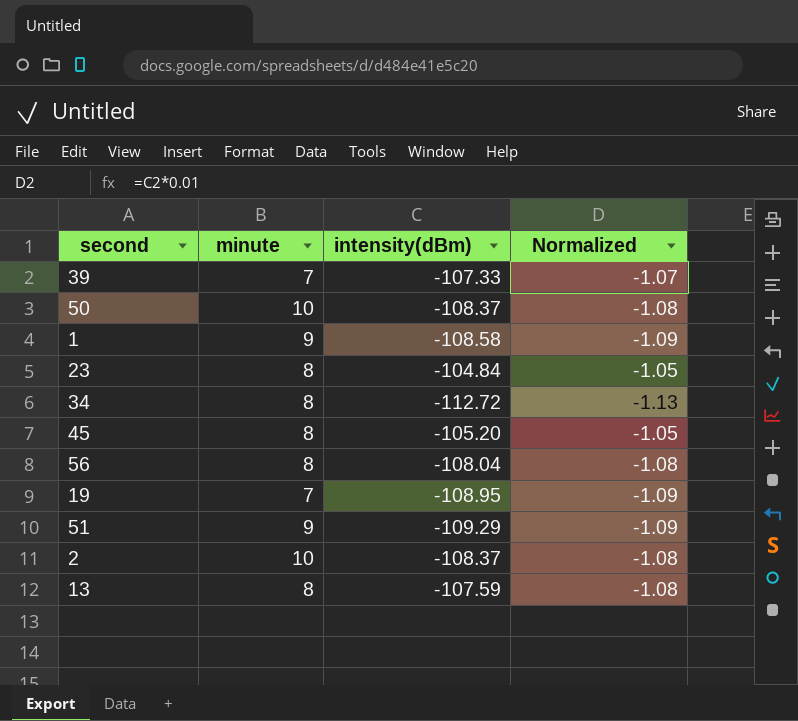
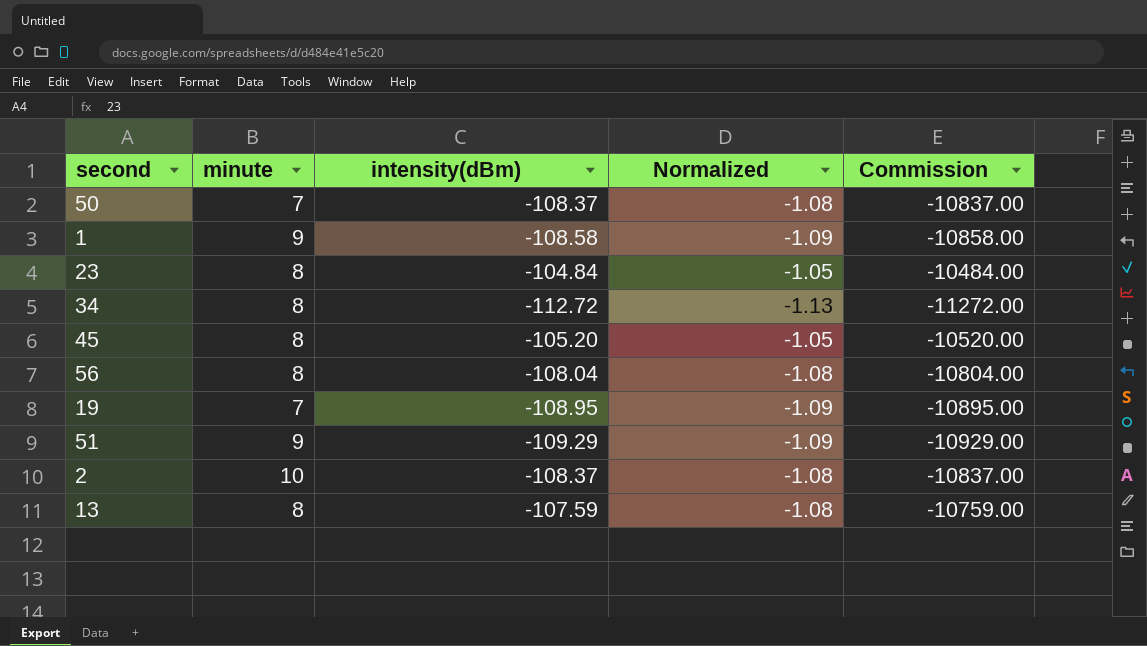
column Commission | formula: none -> [intensity(dBm)] * 100
row 39: 7 | -107.33 | -1.07 -> none
50 | minute: 10 -> 7

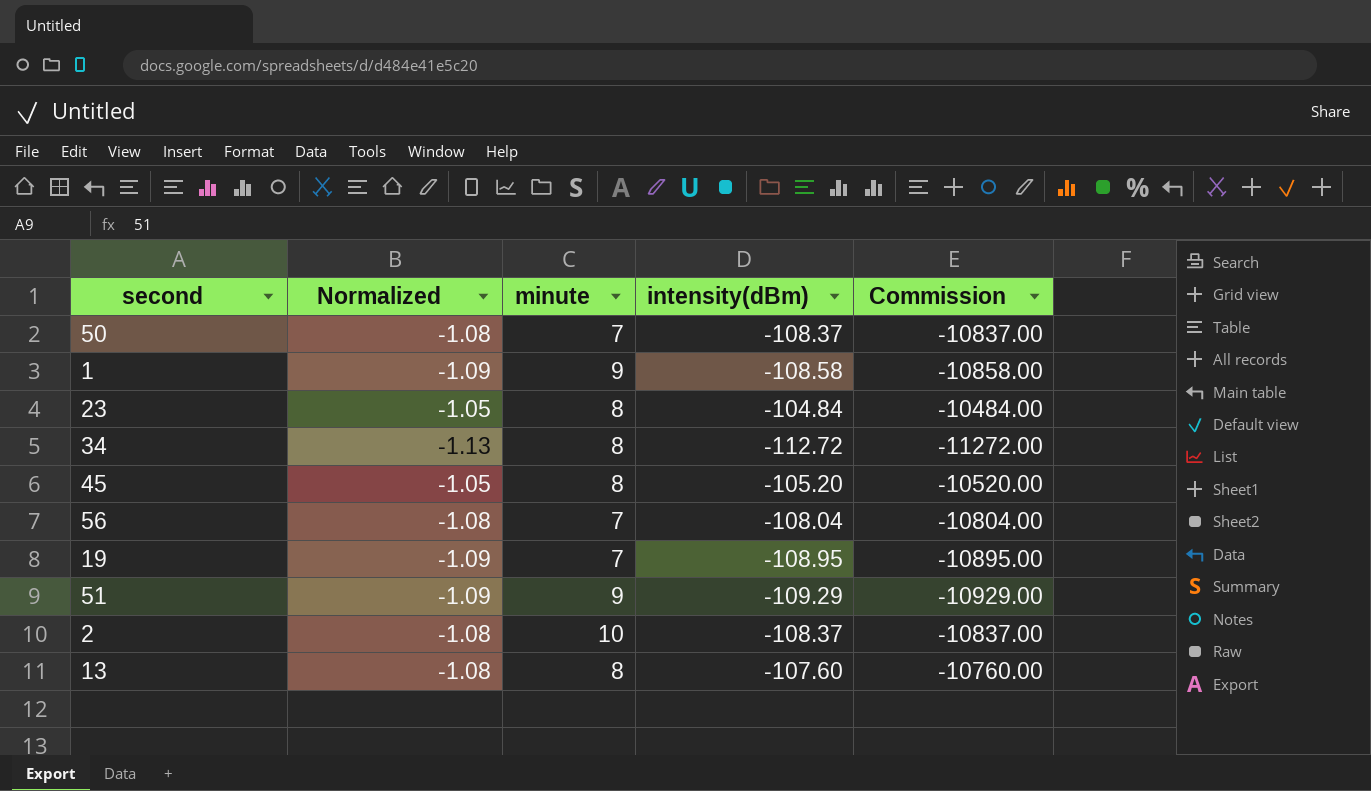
column Normalized | position: 4 -> 2
56 | minute: 8 -> 7
13 | intensity(dBm): -107.59 -> -107.60
13 | Commission: -10759.00 -> -10760.00

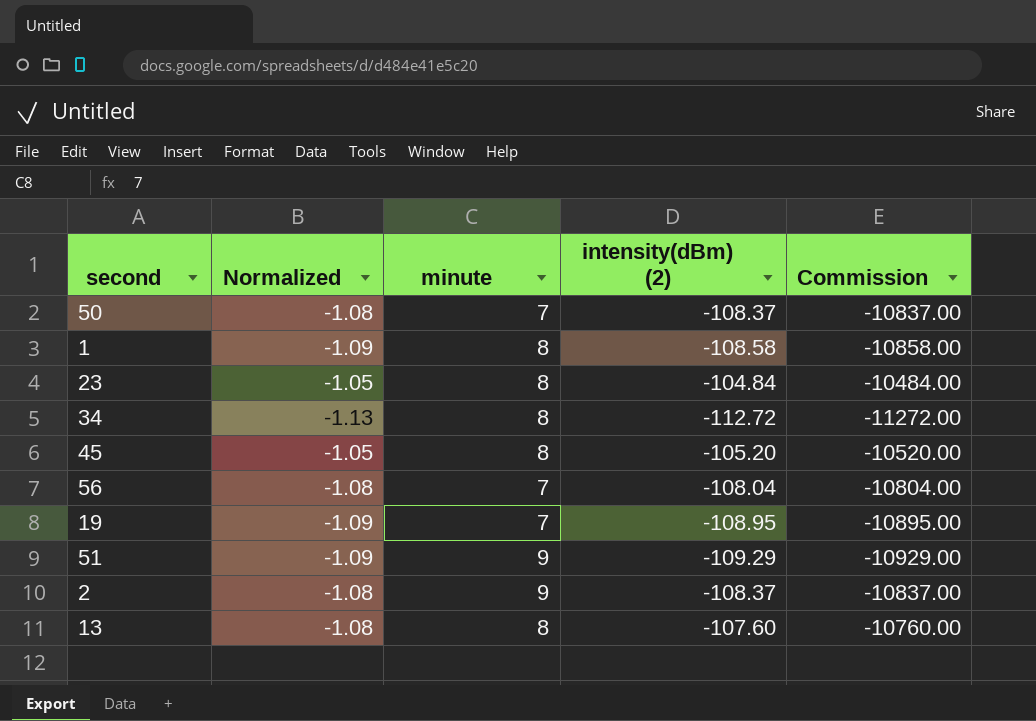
column name: intensity(dBm) -> intensity(dBm) (2)
1 | minute: 9 -> 8
2 | minute: 10 -> 9

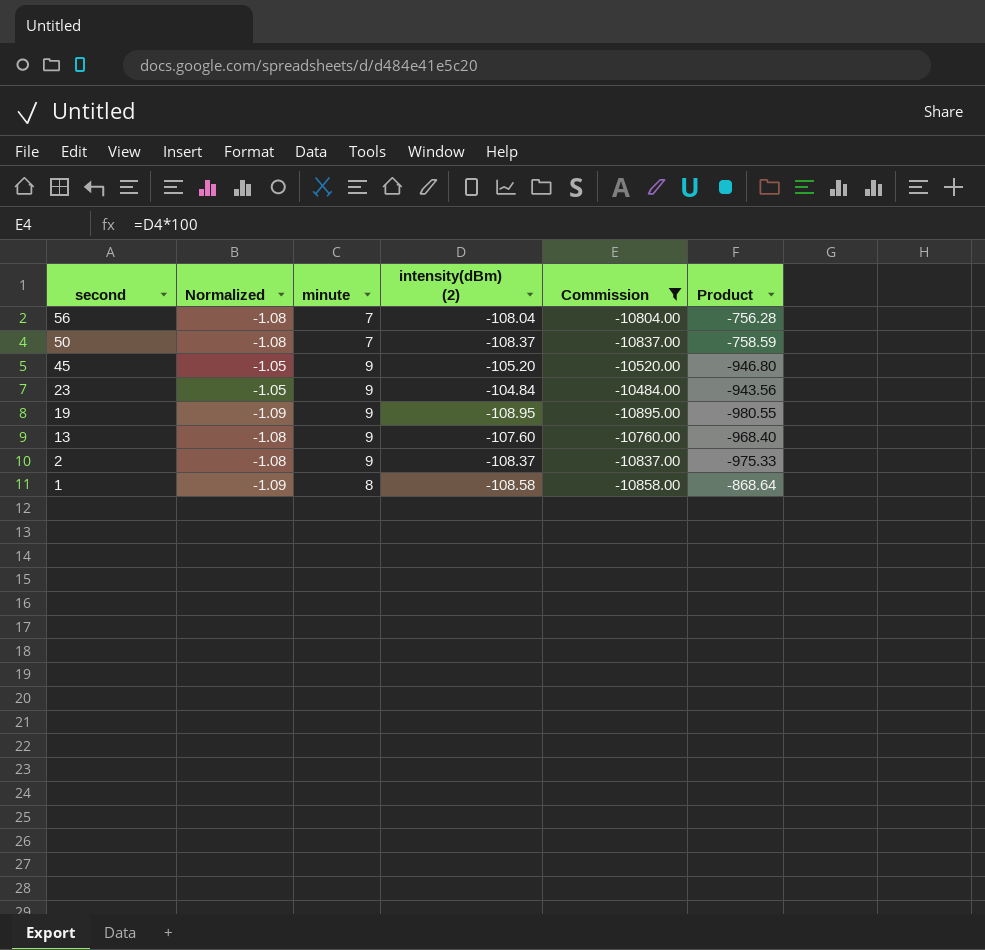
filter: none -> Commission >= -10895.00
row order: none -> second descending
column Product | formula: none -> [minute] * [intensity(dBm) (2)]
45 | minute: 8 -> 9
23 | minute: 8 -> 9
19 | minute: 7 -> 9
13 | minute: 8 -> 9

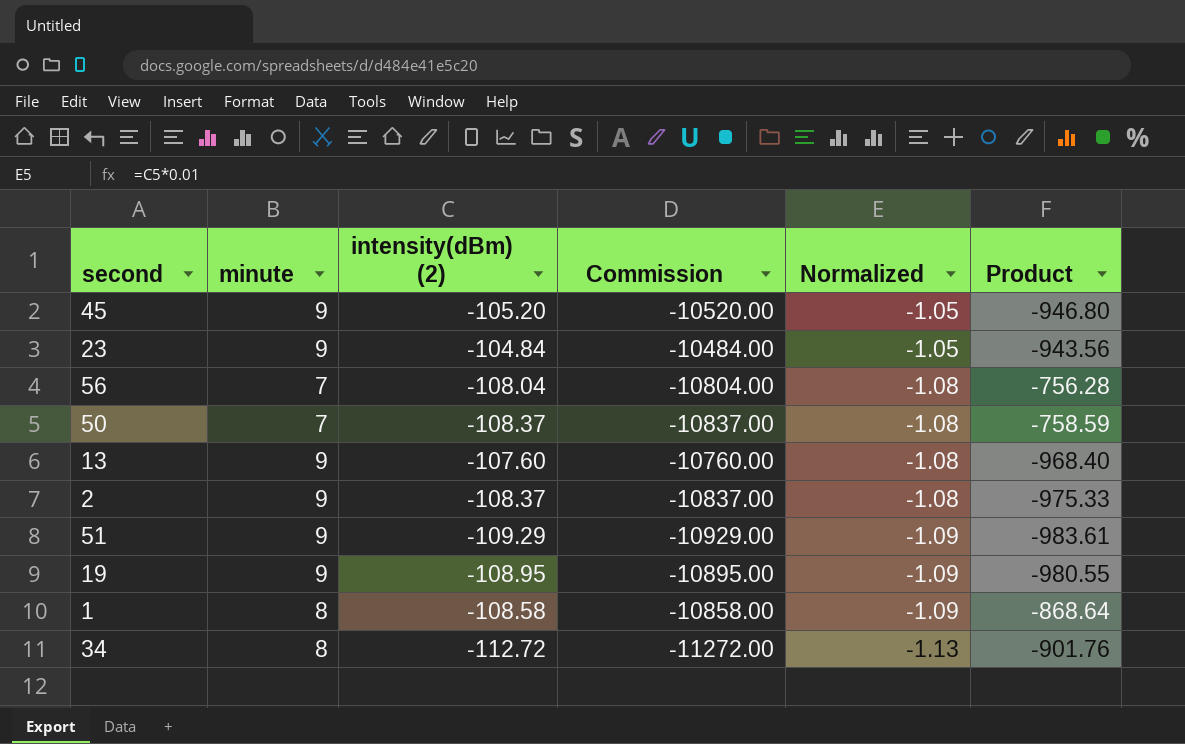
filter: Commission >= -10895.00 -> none
row order: second descending -> Normalized descending
column Normalized | position: 2 -> 5

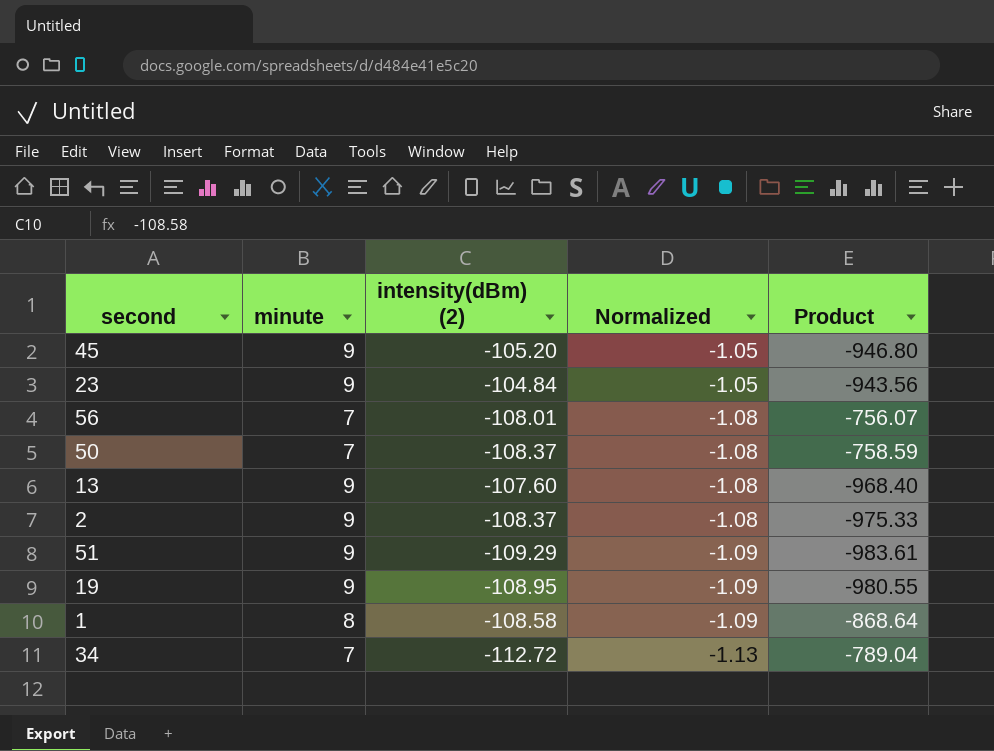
column Commission | formula: [intensity(dBm) (2)] * 100 -> none
56 | intensity(dBm) (2): -108.04 -> -108.01
56 | Product: -756.28 -> -756.07
34 | minute: 8 -> 7
34 | Product: -901.76 -> -789.04

